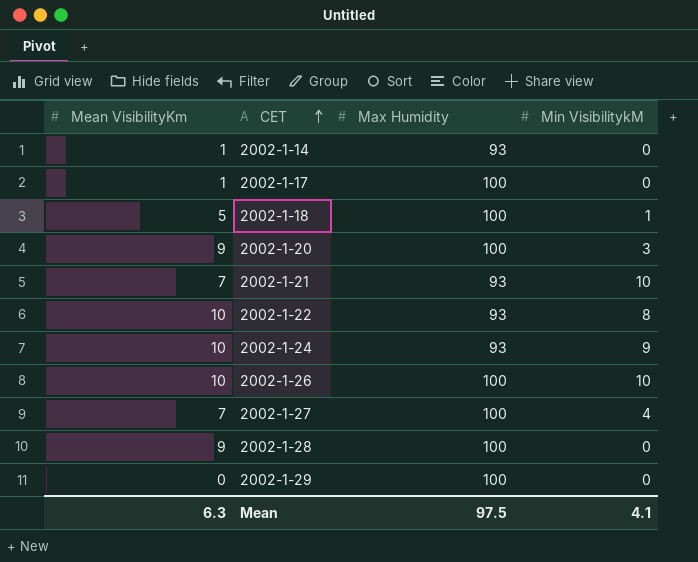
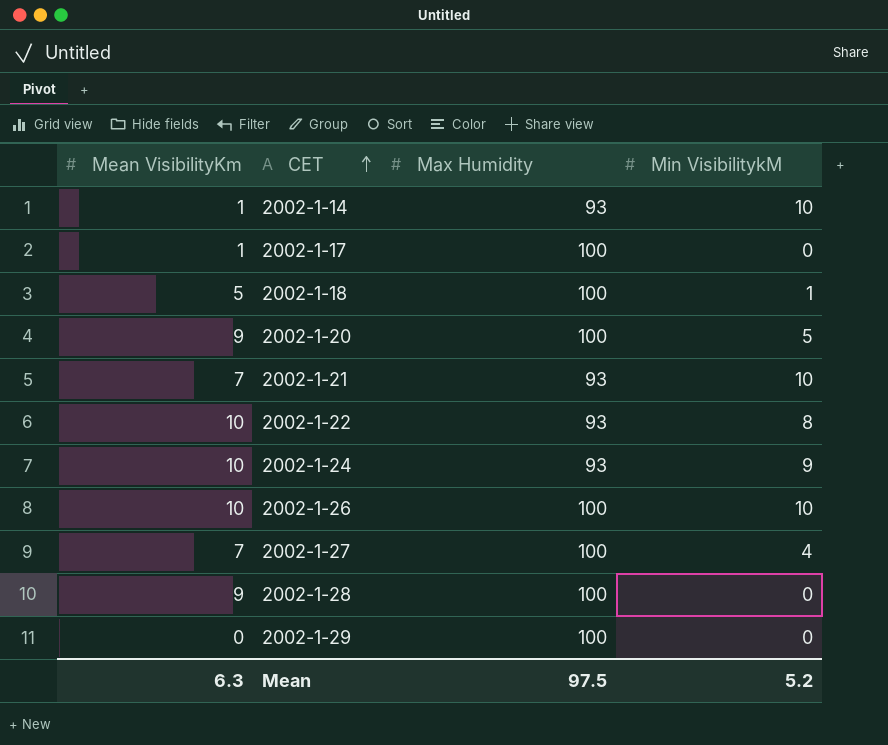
2002-1-14 | Min VisibilitykM: 0 -> 10
2002-1-20 | Min VisibilitykM: 3 -> 5
Mean | Min VisibilitykM: 4.1 -> 5.2

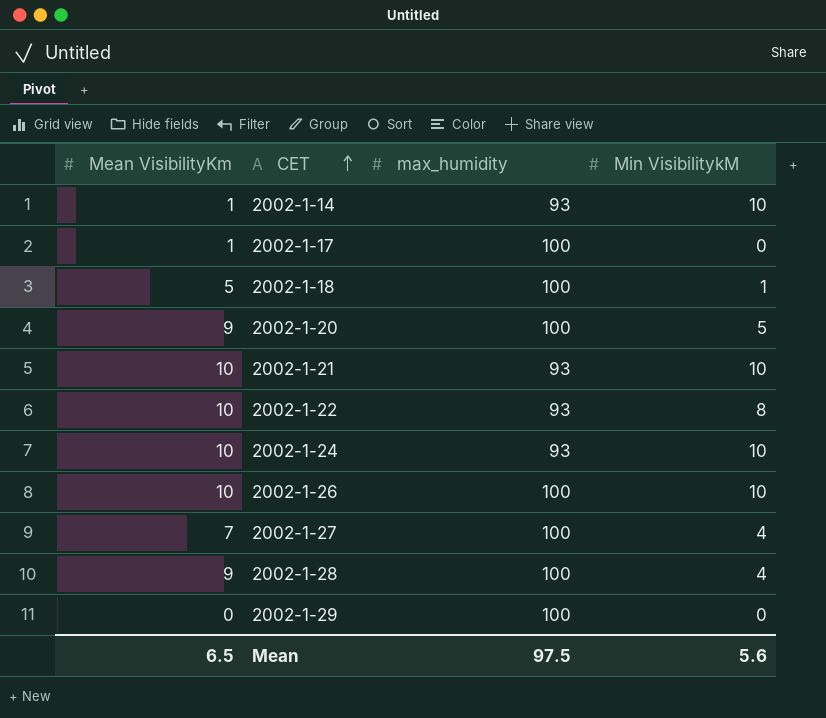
column name: Max Humidity -> max_humidity
2002-1-21 | Mean VisibilityKm: 7 -> 10
2002-1-24 | Min VisibilitykM: 9 -> 10
2002-1-28 | Min VisibilitykM: 0 -> 4
Mean | Mean VisibilityKm: 6.3 -> 6.5
Mean | Min VisibilitykM: 5.2 -> 5.6

